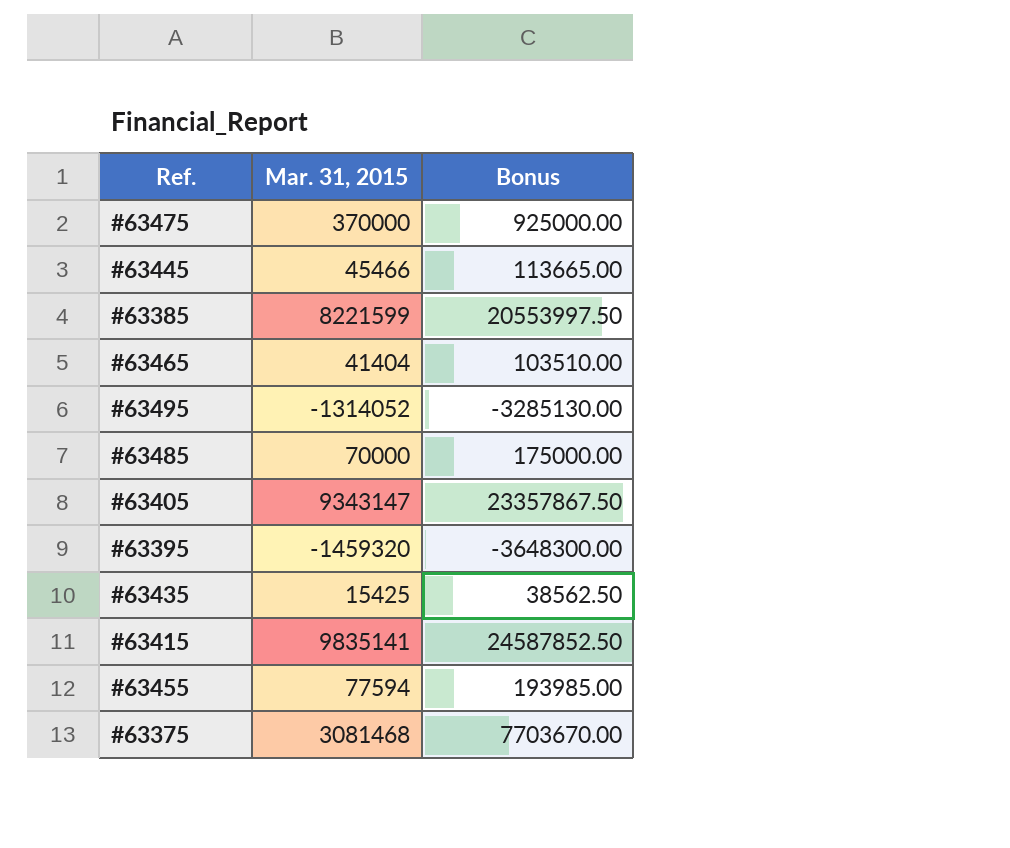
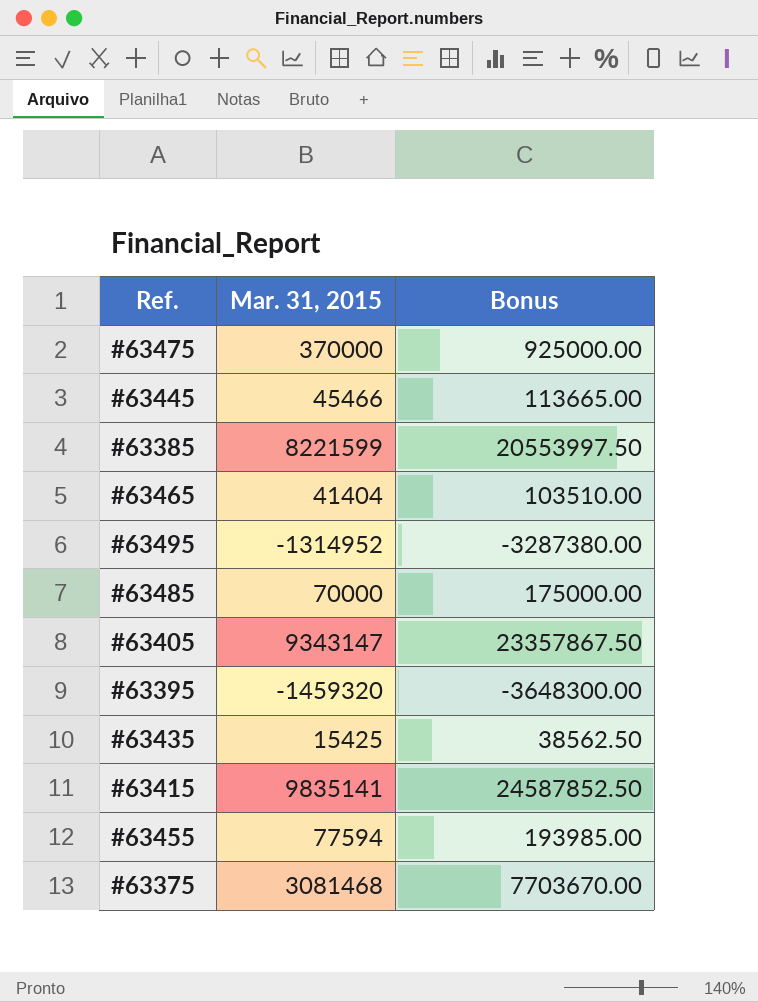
#63495 | Mar. 31, 2015: -1314052 -> -1314952
#63495 | Bonus: -3285130.00 -> -3287380.00

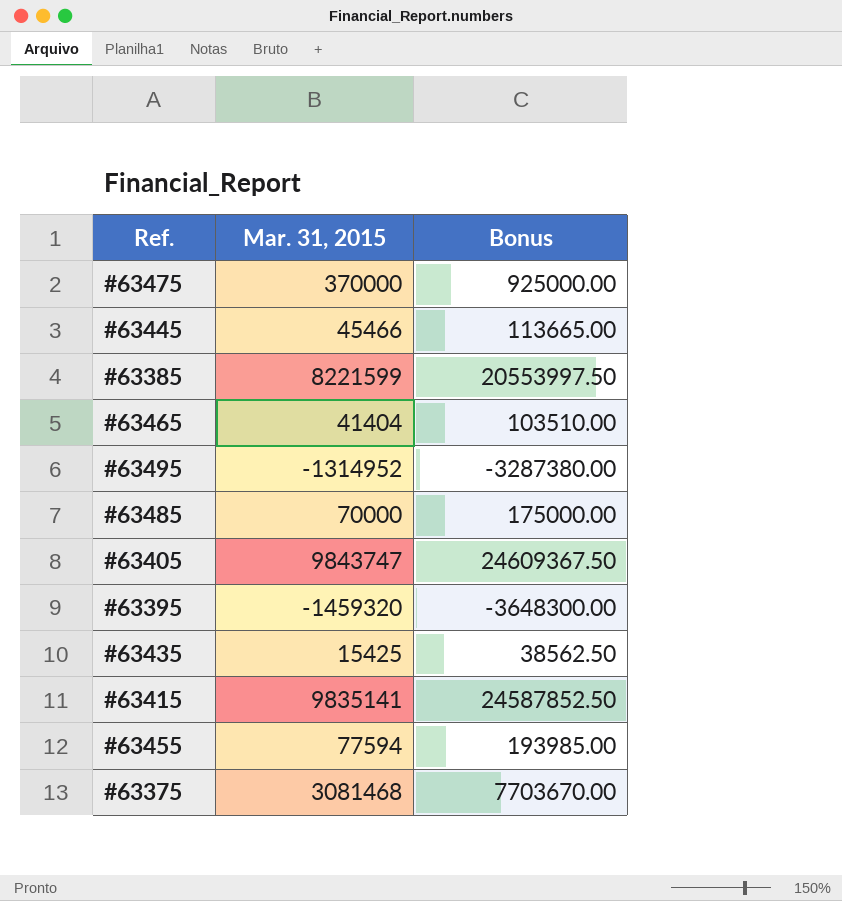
#63405 | Mar. 31, 2015: 9343147 -> 9843747
#63405 | Bonus: 23357867.50 -> 24609367.50

